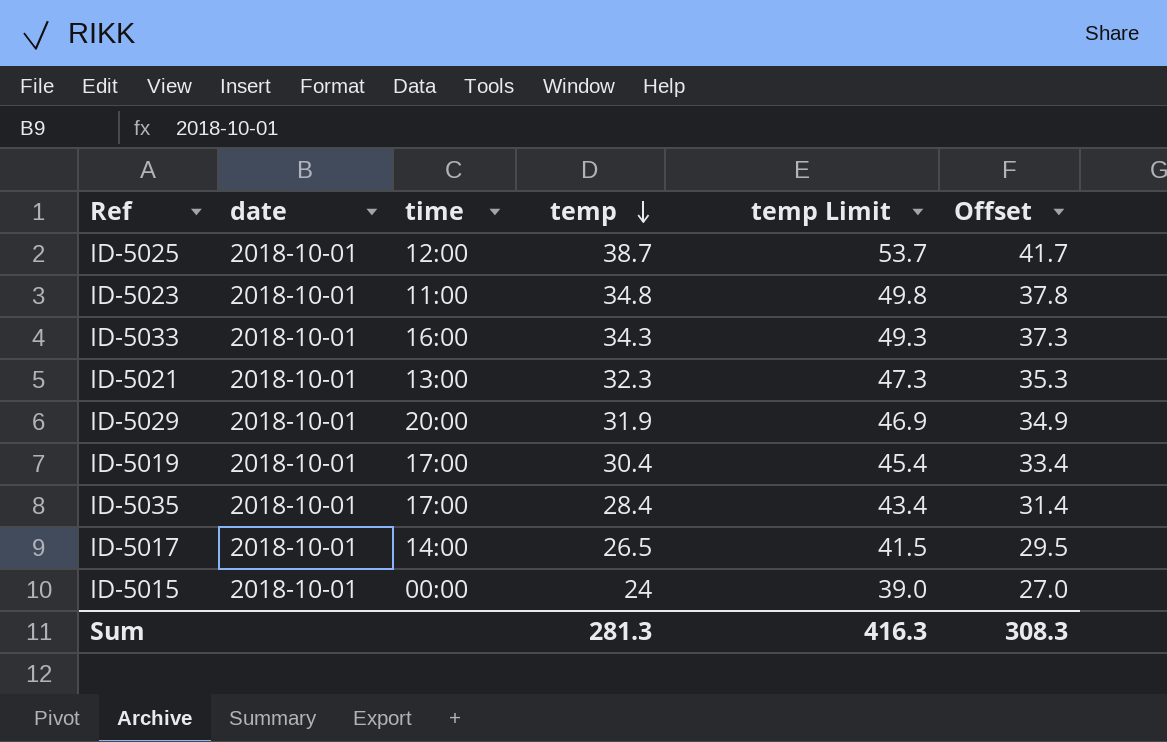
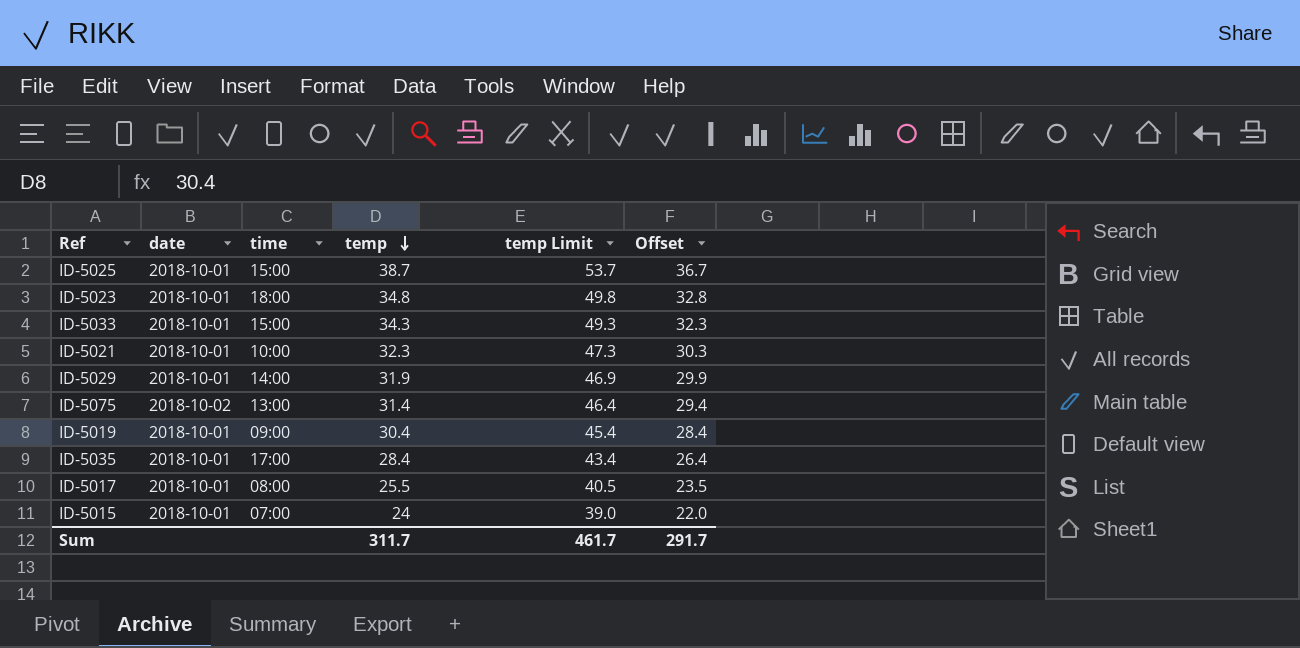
column Offset | formula: [temp] + 3 -> [temp] - 2
ID-5025 | time: 12:00 -> 15:00
ID-5023 | time: 11:00 -> 18:00
ID-5033 | time: 16:00 -> 15:00
ID-5021 | time: 13:00 -> 10:00
ID-5029 | time: 20:00 -> 14:00
row ID-5075: none -> 2018-10-02 | 13:00 | 31.4 | 46.4 | 29.4
ID-5019 | time: 17:00 -> 09:00
ID-5017 | time: 14:00 -> 08:00
ID-5017 | temp: 26.5 -> 25.5
ID-5017 | temp Limit: 41.5 -> 40.5
ID-5015 | time: 00:00 -> 07:00
Sum | temp: 281.3 -> 311.7
Sum | temp Limit: 416.3 -> 461.7
Sum | Offset: 308.3 -> 291.7

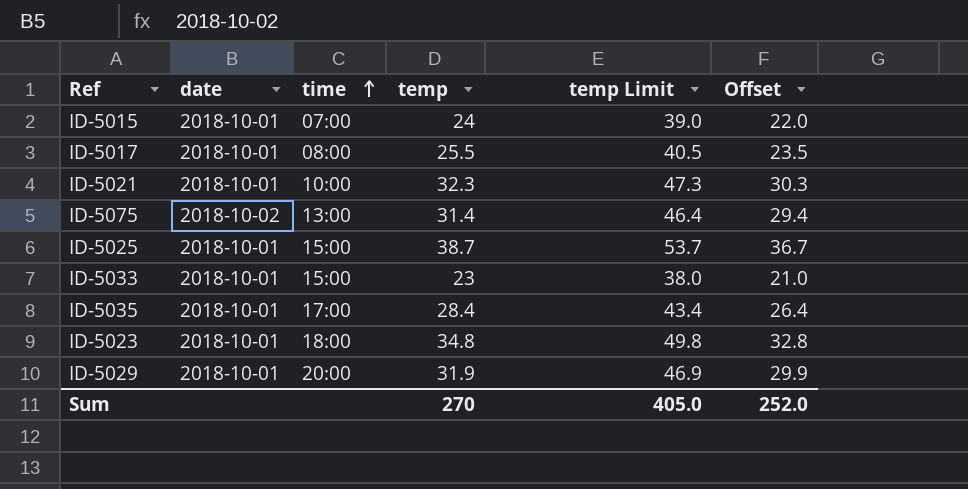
row order: temp descending -> time ascending
row ID-5019: 2018-10-01 | 09:00 | 30.4 | 45.4 | 28.4 -> none
ID-5033 | temp: 34.3 -> 23
ID-5033 | temp Limit: 49.3 -> 38.0
ID-5033 | Offset: 32.3 -> 21.0
ID-5029 | time: 14:00 -> 20:00
Sum | temp: 311.7 -> 270
Sum | temp Limit: 461.7 -> 405.0
Sum | Offset: 291.7 -> 252.0

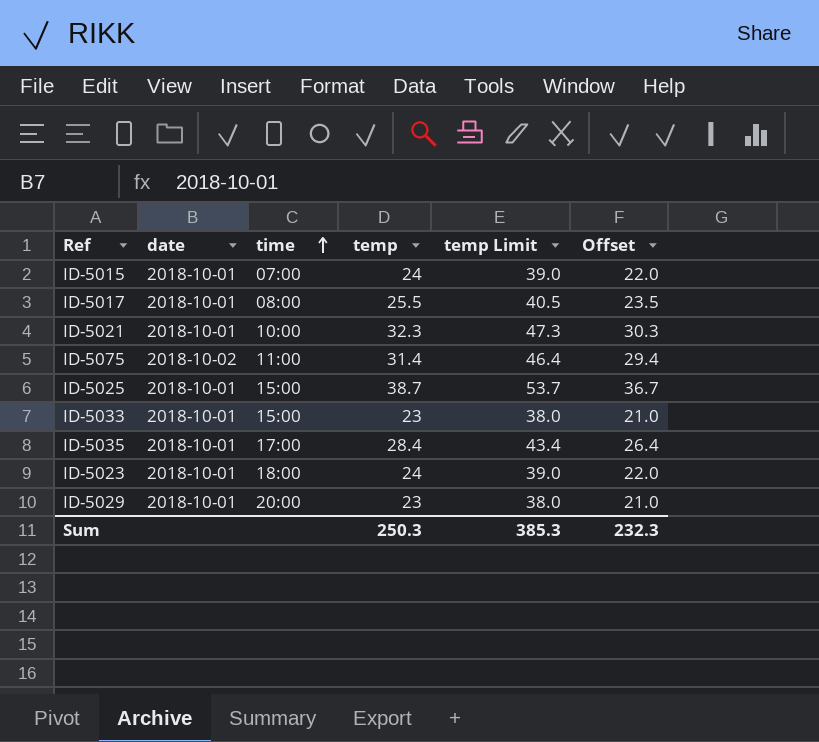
ID-5075 | time: 13:00 -> 11:00
ID-5023 | temp: 34.8 -> 24
ID-5023 | temp Limit: 49.8 -> 39.0
ID-5023 | Offset: 32.8 -> 22.0
ID-5029 | temp: 31.9 -> 23
ID-5029 | temp Limit: 46.9 -> 38.0
ID-5029 | Offset: 29.9 -> 21.0
Sum | temp: 270 -> 250.3
Sum | temp Limit: 405.0 -> 385.3
Sum | Offset: 252.0 -> 232.3

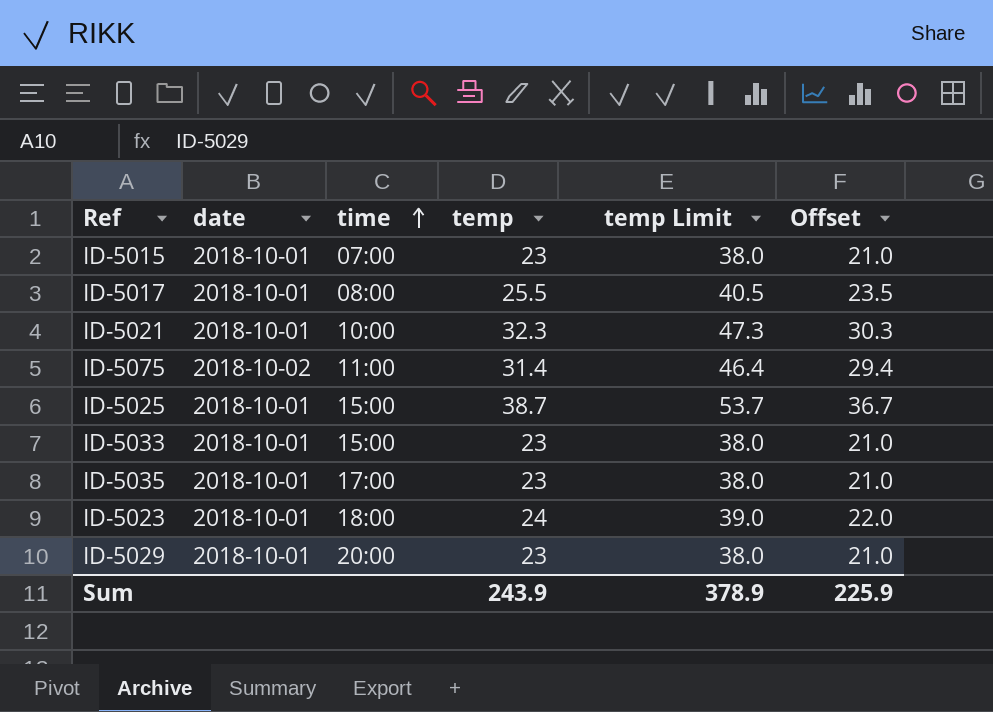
ID-5015 | temp: 24 -> 23
ID-5015 | temp Limit: 39.0 -> 38.0
ID-5015 | Offset: 22.0 -> 21.0
ID-5035 | temp: 28.4 -> 23
ID-5035 | temp Limit: 43.4 -> 38.0
ID-5035 | Offset: 26.4 -> 21.0
Sum | temp: 250.3 -> 243.9
Sum | temp Limit: 385.3 -> 378.9
Sum | Offset: 232.3 -> 225.9

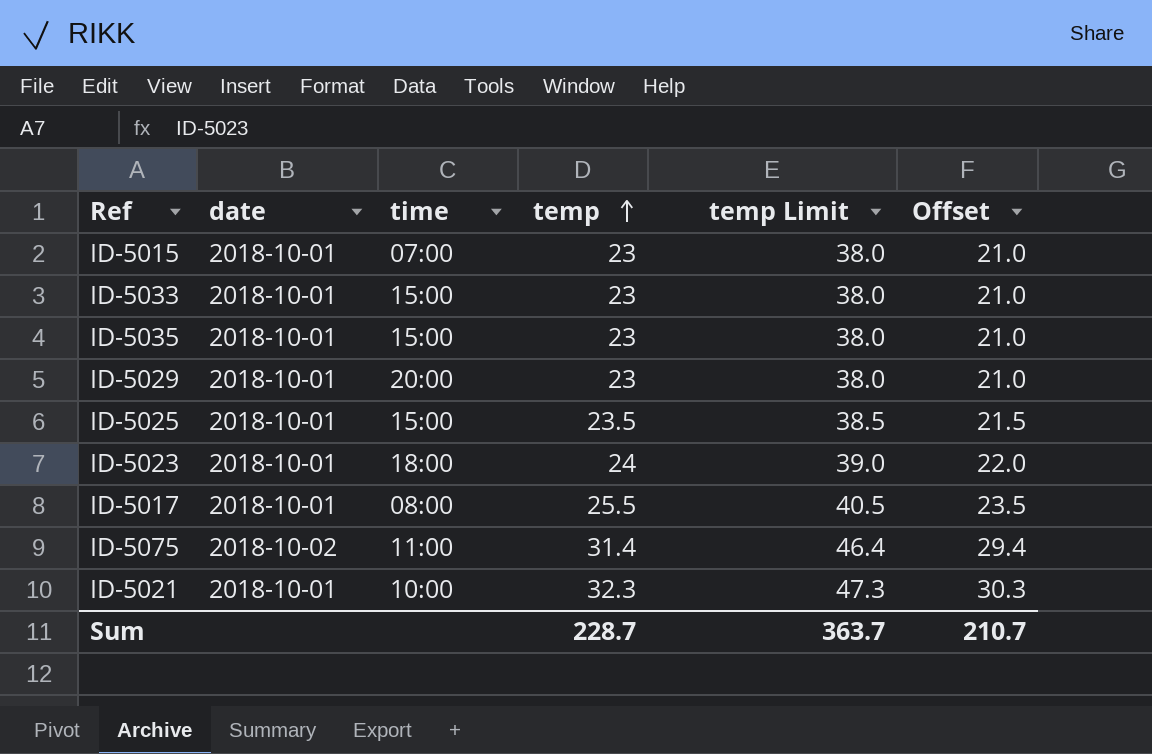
row order: time ascending -> temp ascending
ID-5035 | time: 17:00 -> 15:00
ID-5025 | temp: 38.7 -> 23.5
ID-5025 | temp Limit: 53.7 -> 38.5
ID-5025 | Offset: 36.7 -> 21.5
Sum | temp: 243.9 -> 228.7
Sum | temp Limit: 378.9 -> 363.7
Sum | Offset: 225.9 -> 210.7

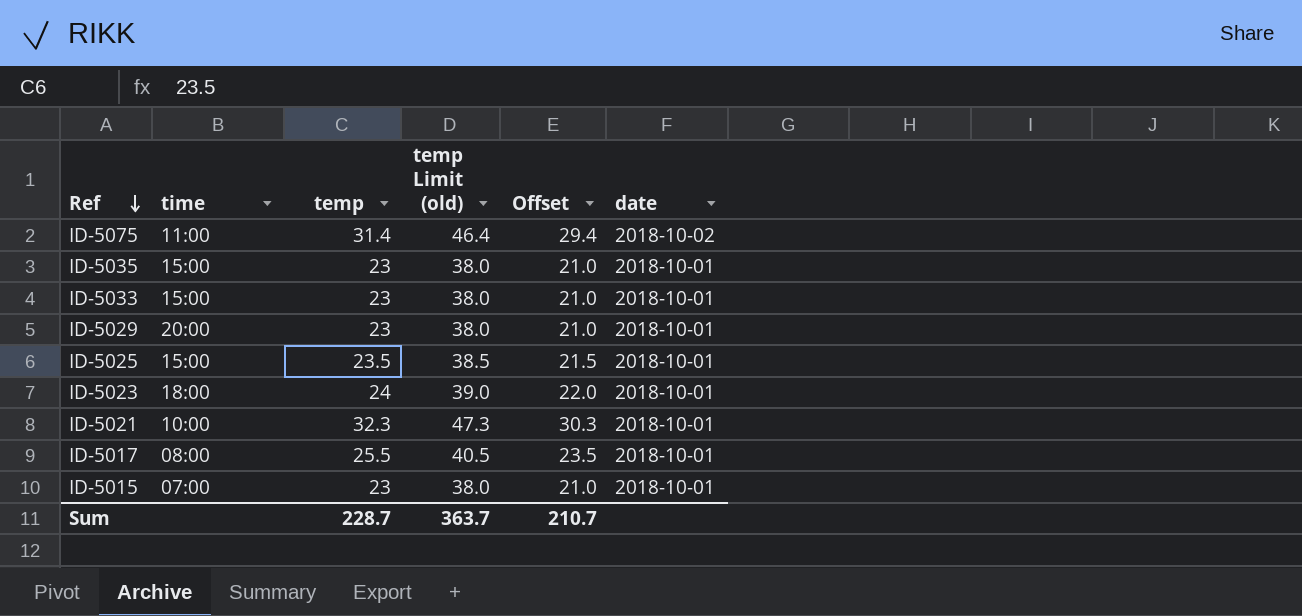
row order: temp ascending -> Ref descending
column name: temp Limit -> temp Limit (old)
column date | position: 2 -> 6

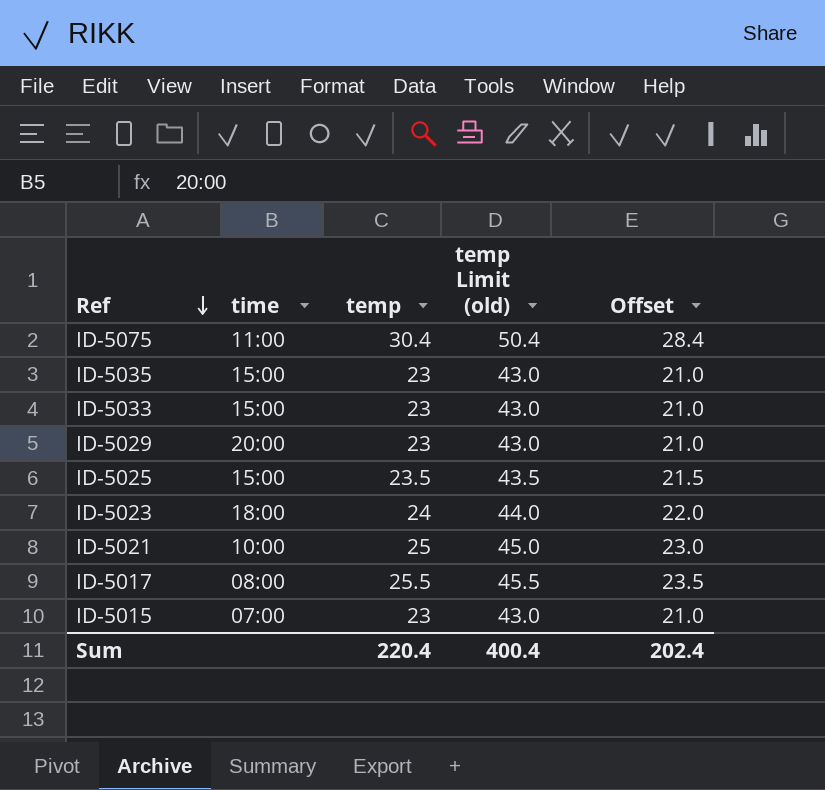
column date | position: 6 -> none
column temp Limit (old) | formula: [temp] + 15 -> [temp] + 20
ID-5075 | temp: 31.4 -> 30.4
ID-5075 | Offset: 29.4 -> 28.4
ID-5021 | temp: 32.3 -> 25
ID-5021 | Offset: 30.3 -> 23.0
Sum | temp: 228.7 -> 220.4
Sum | temp Limit (old): 363.7 -> 400.4
Sum | Offset: 210.7 -> 202.4

